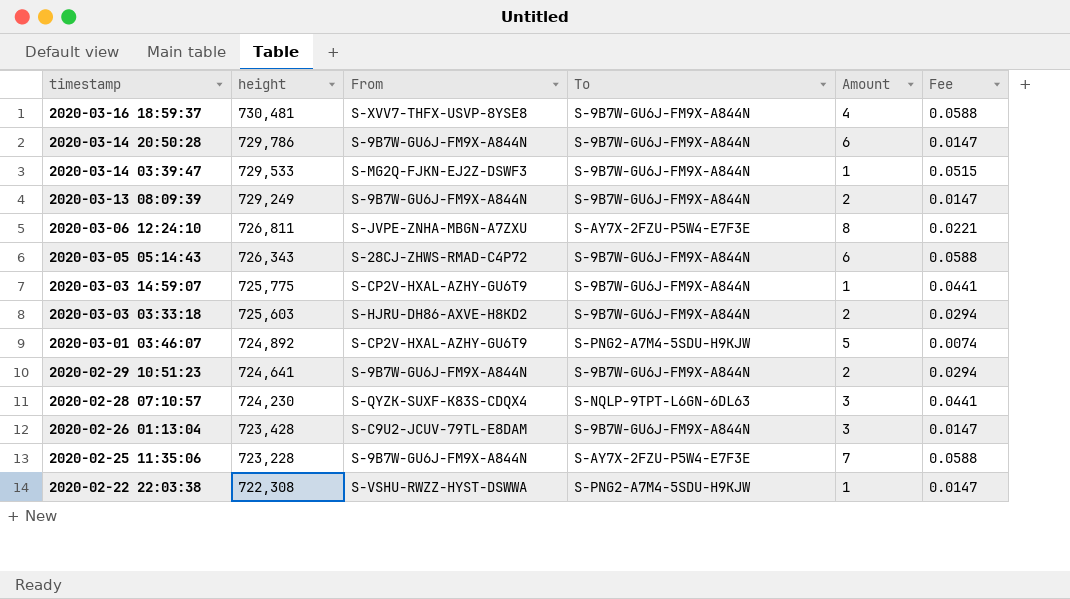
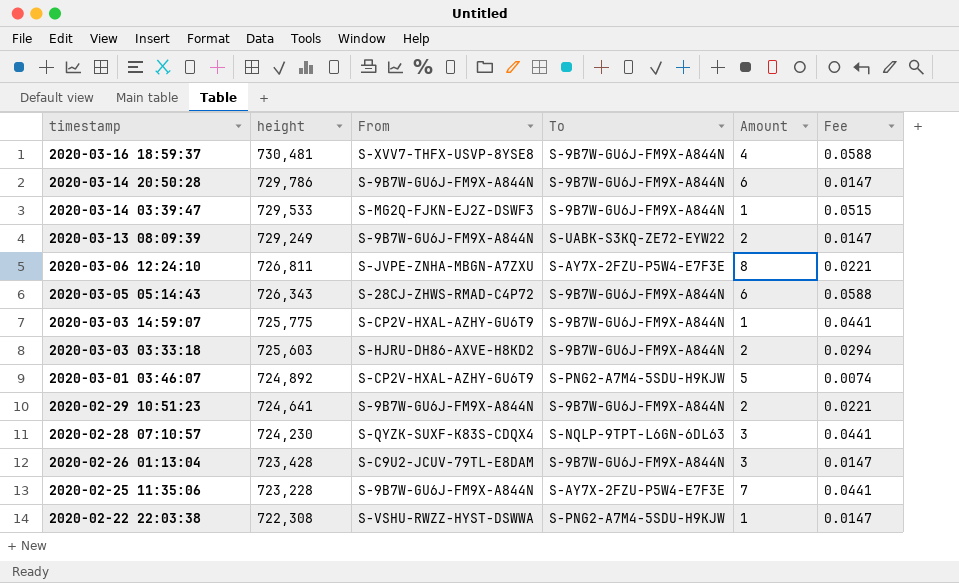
2020-03-13 08:09:39 | To: S-9B7W-GU6J-FM9X-A844N -> S-UABK-S3KQ-ZE72-EYW22
2020-02-29 10:51:23 | Fee: 0.0294 -> 0.0221
2020-02-25 11:35:06 | Fee: 0.0588 -> 0.0441

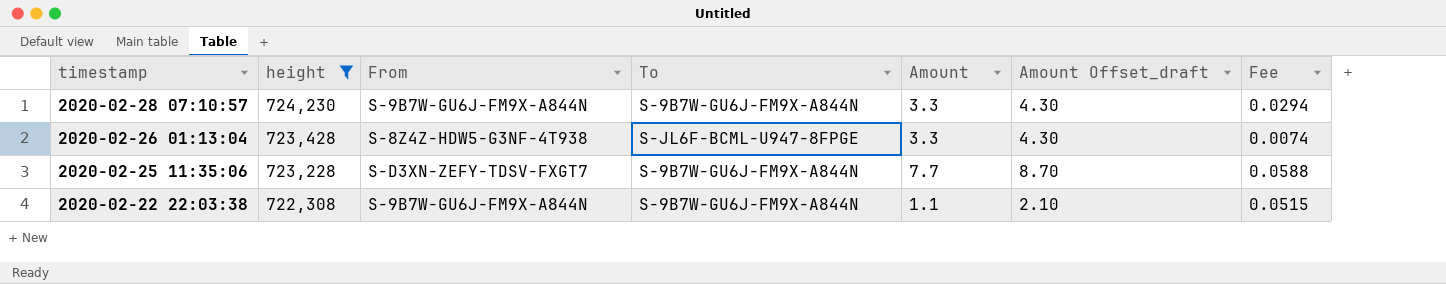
filter: none -> height <= 724,230
column Amount Offset_draft | formula: none -> [Amount] + 1
2020-02-28 07:10:57 | From: S-QYZK-SUXF-K83S-CDQX4 -> S-9B7W-GU6J-FM9X-A844N
2020-02-28 07:10:57 | To: S-NQLP-9TPT-L6GN-6DL63 -> S-9B7W-GU6J-FM9X-A844N
2020-02-28 07:10:57 | Amount: 3 -> 3.3
2020-02-28 07:10:57 | Fee: 0.0441 -> 0.0294
2020-02-26 01:13:04 | From: S-C9U2-JCUV-79TL-E8DAM -> S-8Z4Z-HDW5-G3NF-4T938
2020-02-26 01:13:04 | To: S-9B7W-GU6J-FM9X-A844N -> S-JL6F-BCML-U947-8FPGE
2020-02-26 01:13:04 | Amount: 3 -> 3.3
2020-02-26 01:13:04 | Fee: 0.0147 -> 0.0074
2020-02-25 11:35:06 | From: S-9B7W-GU6J-FM9X-A844N -> S-D3XN-ZEFY-TDSV-FXGT7
2020-02-25 11:35:06 | To: S-AY7X-2FZU-P5W4-E7F3E -> S-9B7W-GU6J-FM9X-A844N
2020-02-25 11:35:06 | Amount: 7 -> 7.7
2020-02-25 11:35:06 | Fee: 0.0441 -> 0.0588
2020-02-22 22:03:38 | From: S-VSHU-RWZZ-HYST-DSWWA -> S-9B7W-GU6J-FM9X-A844N
2020-02-22 22:03:38 | To: S-PNG2-A7M4-5SDU-H9KJW -> S-9B7W-GU6J-FM9X-A844N
2020-02-22 22:03:38 | Amount: 1 -> 1.1
2020-02-22 22:03:38 | Fee: 0.0147 -> 0.0515

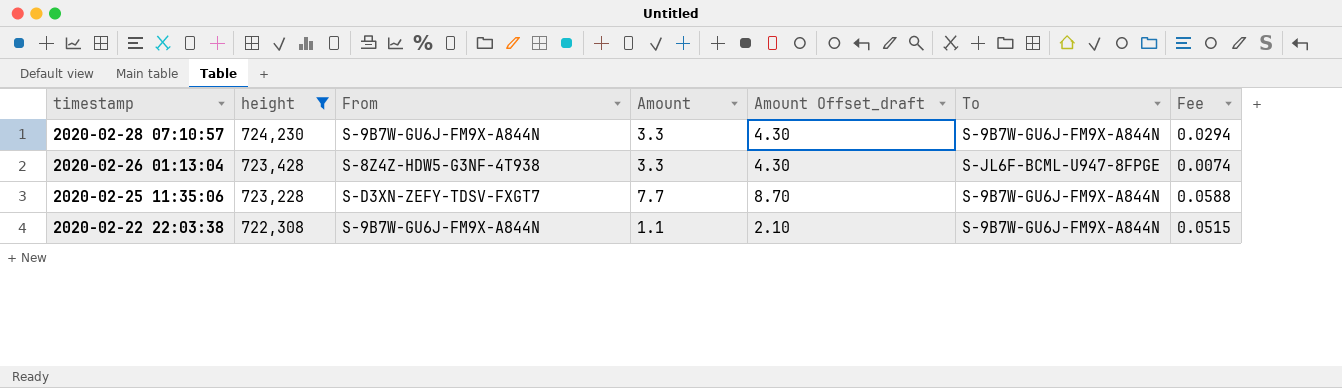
column To | position: 4 -> 6

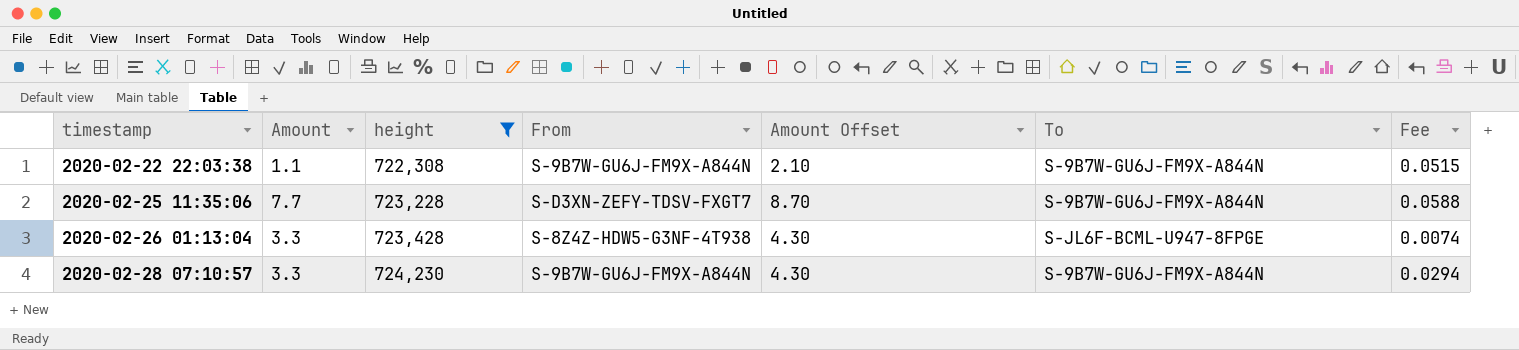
row order: timestamp descending -> timestamp ascending
column Amount | position: 4 -> 2
column name: Amount Offset_draft -> Amount Offset

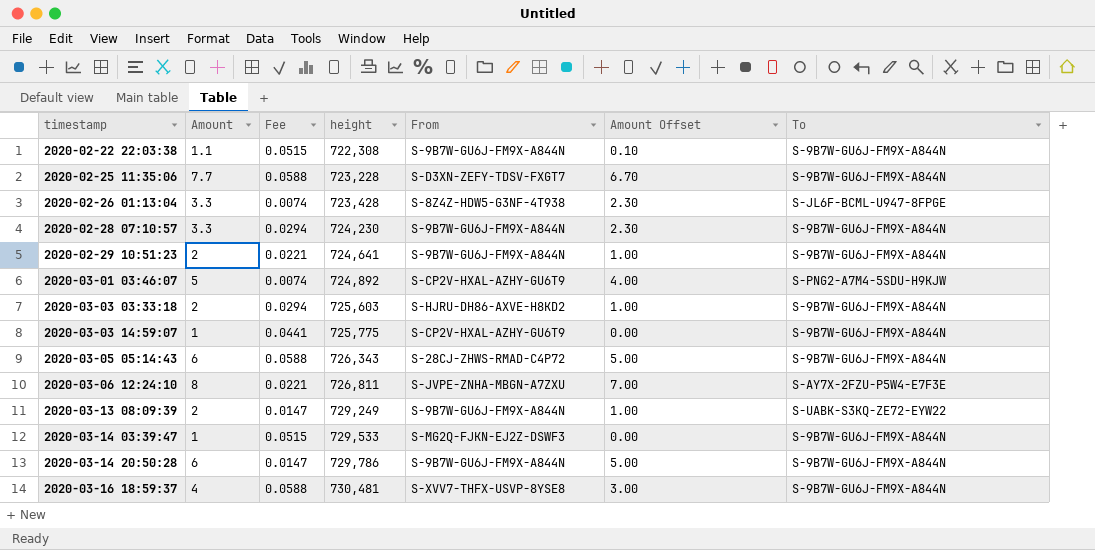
filter: height <= 724,230 -> none
column Fee | position: 7 -> 3
column Amount Offset | formula: [Amount] + 1 -> [Amount] - 1

